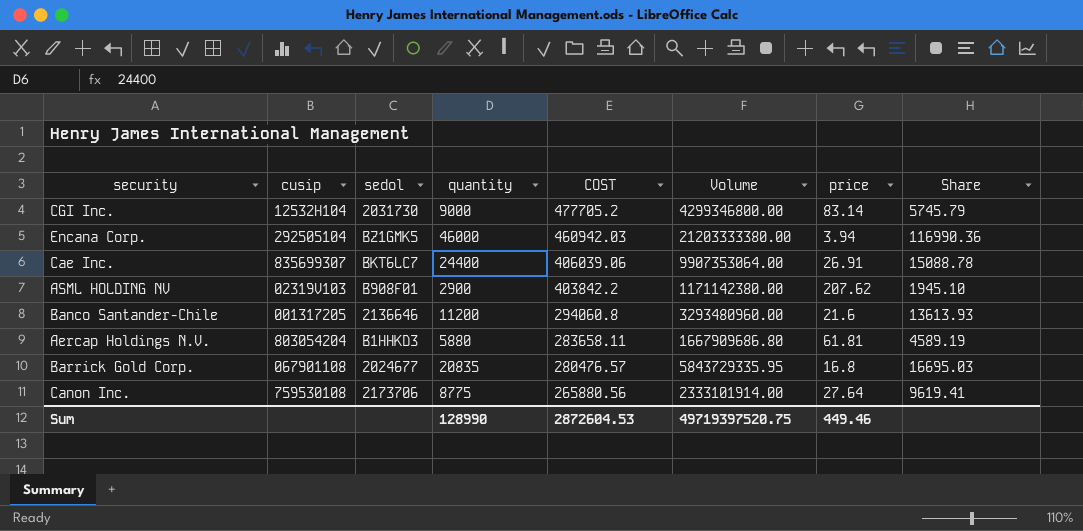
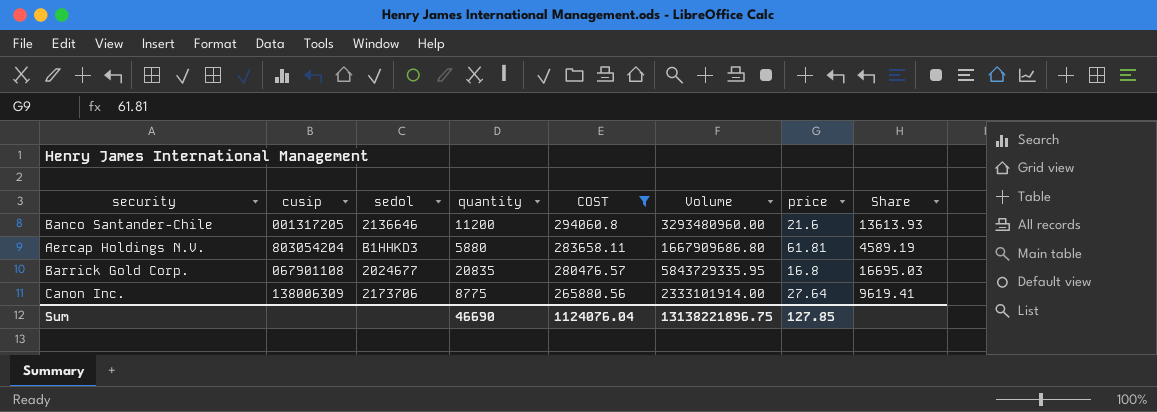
filter: none -> COST <= 294060.8
Canon Inc. | cusip: 759530108 -> 138006309
Sum | quantity: 128990 -> 46690
Sum | COST: 2872604.53 -> 1124076.04
Sum | Volume: 49719397520.75 -> 13138221896.75
Sum | price: 449.46 -> 127.85

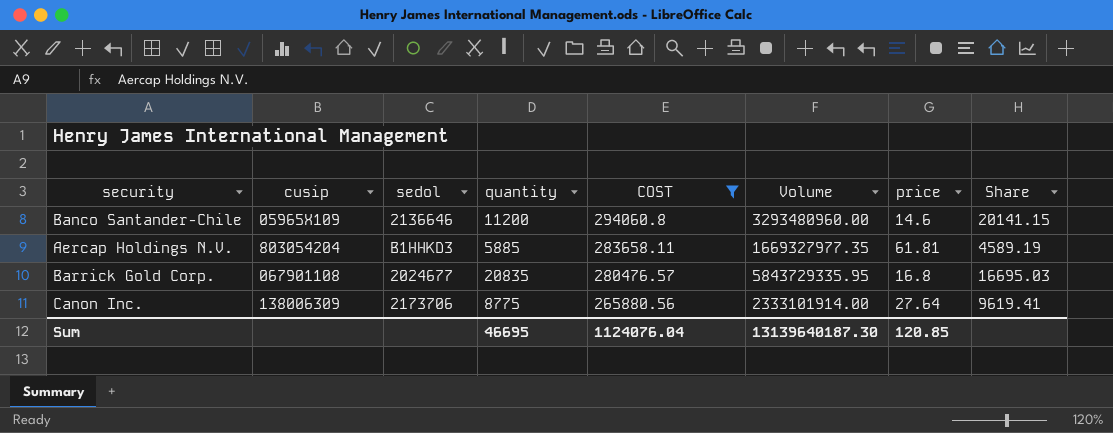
Banco Santander-Chile | cusip: 001317205 -> 05965X109
Banco Santander-Chile | price: 21.6 -> 14.6
Banco Santander-Chile | Share: 13613.93 -> 20141.15
Aercap Holdings N.V. | quantity: 5880 -> 5885
Aercap Holdings N.V. | Volume: 1667909686.80 -> 1669327977.35
Sum | quantity: 46690 -> 46695
Sum | Volume: 13138221896.75 -> 13139640187.30
Sum | price: 127.85 -> 120.85

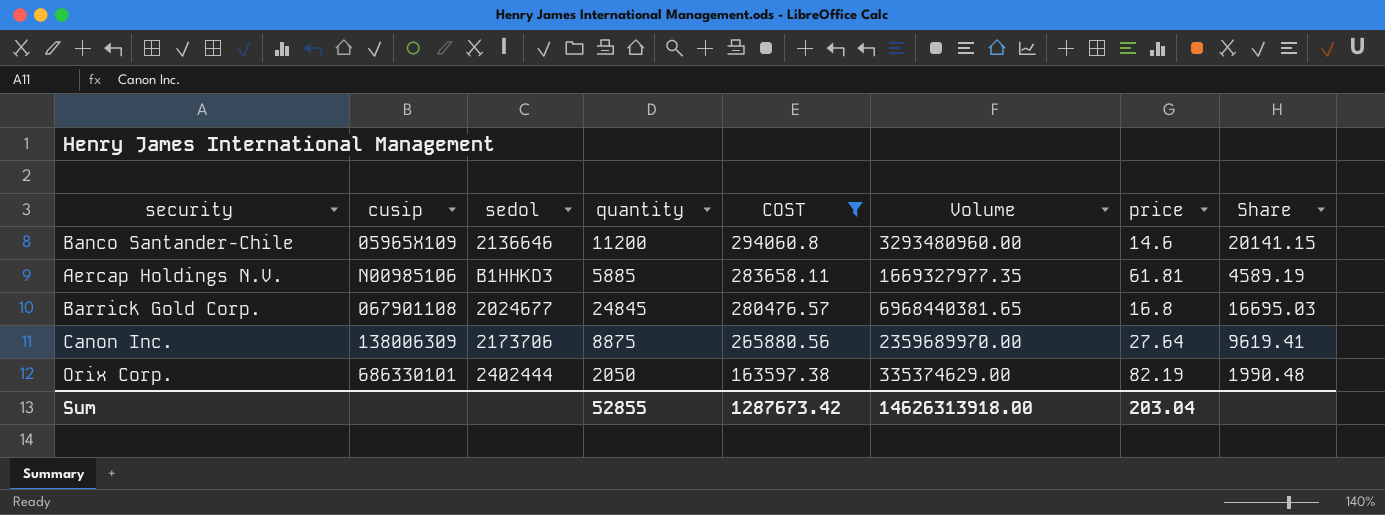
Aercap Holdings N.V. | cusip: 803054204 -> N00985106
Barrick Gold Corp. | quantity: 20835 -> 24845
Barrick Gold Corp. | Volume: 5843729335.95 -> 6968440381.65
Canon Inc. | quantity: 8775 -> 8875
Canon Inc. | Volume: 2333101914.00 -> 2359689970.00
row Orix Corp.: none -> 686330101 | 2402444 | 2050 | 163597.38 | 335374629.00 | 82.19 | 1990.48
Sum | quantity: 46695 -> 52855
Sum | COST: 1124076.04 -> 1287673.42
Sum | Volume: 13139640187.30 -> 14626313918.00
Sum | price: 120.85 -> 203.04

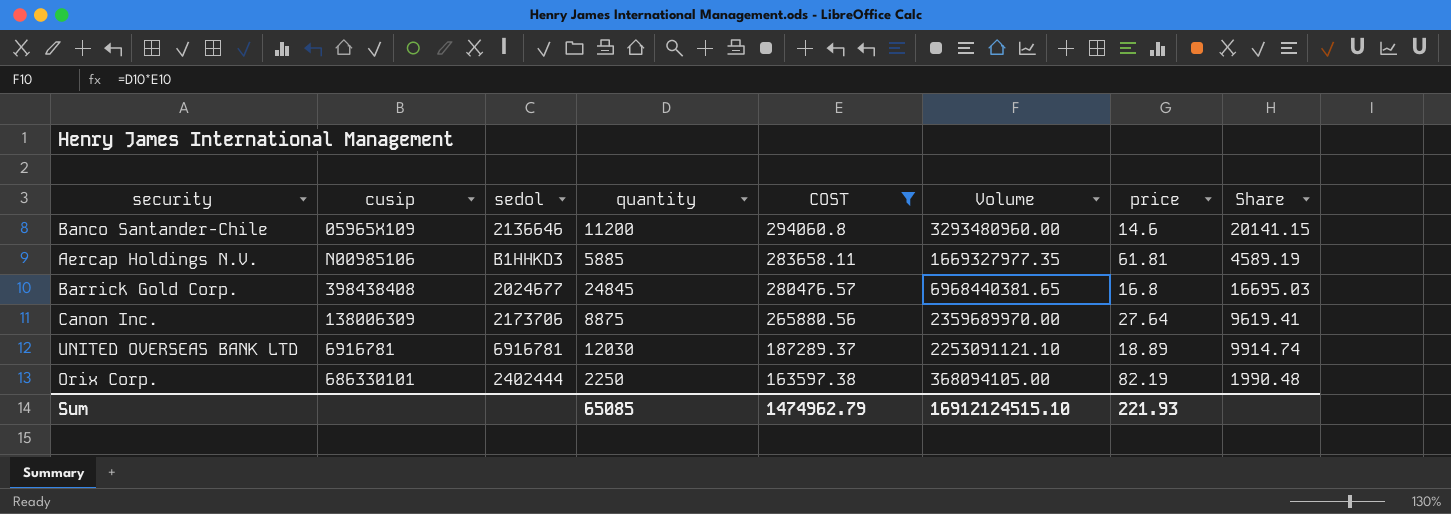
Barrick Gold Corp. | cusip: 067901108 -> 398438408
row UNITED OVERSEAS BANK LTD: none -> 6916781 | 6916781 | 12030 | 187289.37 | 2253091121.10 | 18.89 | 9914.74
Orix Corp. | quantity: 2050 -> 2250
Orix Corp. | Volume: 335374629.00 -> 368094105.00
Sum | quantity: 52855 -> 65085
Sum | COST: 1287673.42 -> 1474962.79
Sum | Volume: 14626313918.00 -> 16912124515.10
Sum | price: 203.04 -> 221.93

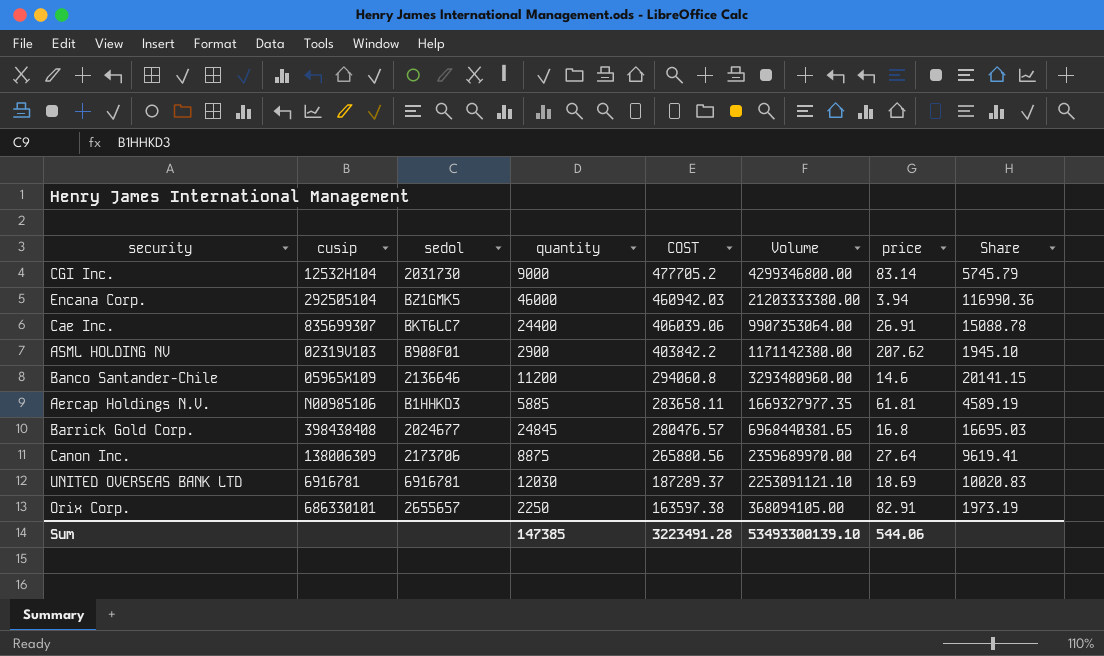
filter: COST <= 294060.8 -> none
UNITED OVERSEAS BANK LTD | price: 18.89 -> 18.69
UNITED OVERSEAS BANK LTD | Share: 9914.74 -> 10020.83
Orix Corp. | sedol: 2402444 -> 2655657
Orix Corp. | price: 82.19 -> 82.91
Orix Corp. | Share: 1990.48 -> 1973.19
Sum | quantity: 65085 -> 147385
Sum | COST: 1474962.79 -> 3223491.28
Sum | Volume: 16912124515.10 -> 53493300139.10
Sum | price: 221.93 -> 544.06

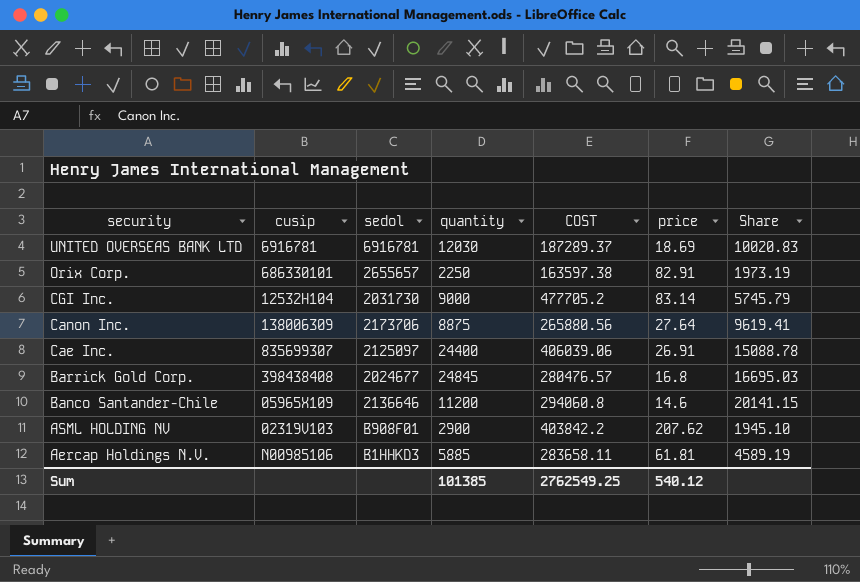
row order: COST descending -> security descending
column Volume | formula: [quantity] * [COST] -> none
row Encana Corp.: 292505104 | BZ1GMK5 | 46000 | 460942.03 | 21203333380.00 | 3.94 | 116990.36 -> none
Cae Inc. | sedol: BKT6LC7 -> 2125097
Sum | quantity: 147385 -> 101385
Sum | COST: 3223491.28 -> 2762549.25
Sum | price: 544.06 -> 540.12

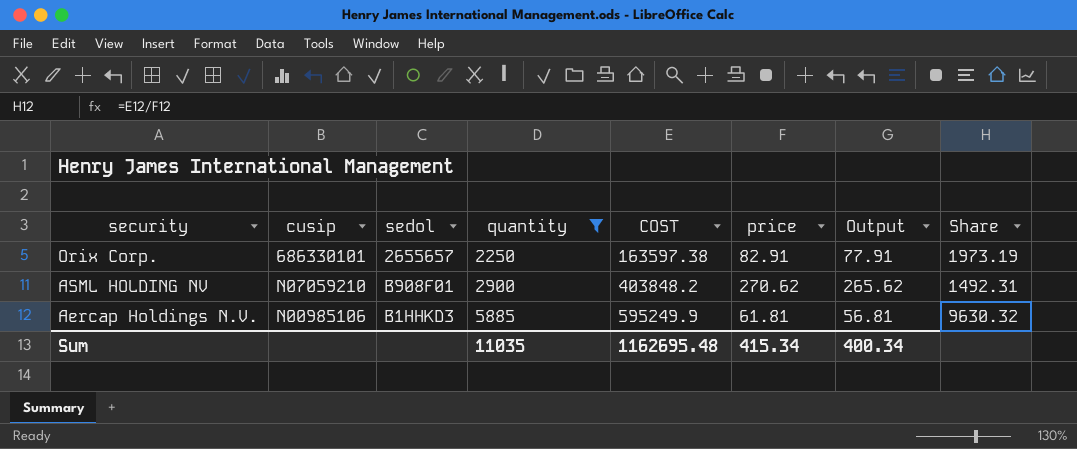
filter: none -> quantity <= 5885
column Output | formula: none -> [price] - 5
ASML HOLDING NV | cusip: 02319V103 -> N07059210
ASML HOLDING NV | COST: 403842.2 -> 403848.2
ASML HOLDING NV | price: 207.62 -> 270.62
ASML HOLDING NV | Share: 1945.10 -> 1492.31
Aercap Holdings N.V. | COST: 283658.11 -> 595249.9
Aercap Holdings N.V. | Share: 4589.19 -> 9630.32
Sum | quantity: 101385 -> 11035
Sum | COST: 2762549.25 -> 1162695.48
Sum | price: 540.12 -> 415.34

